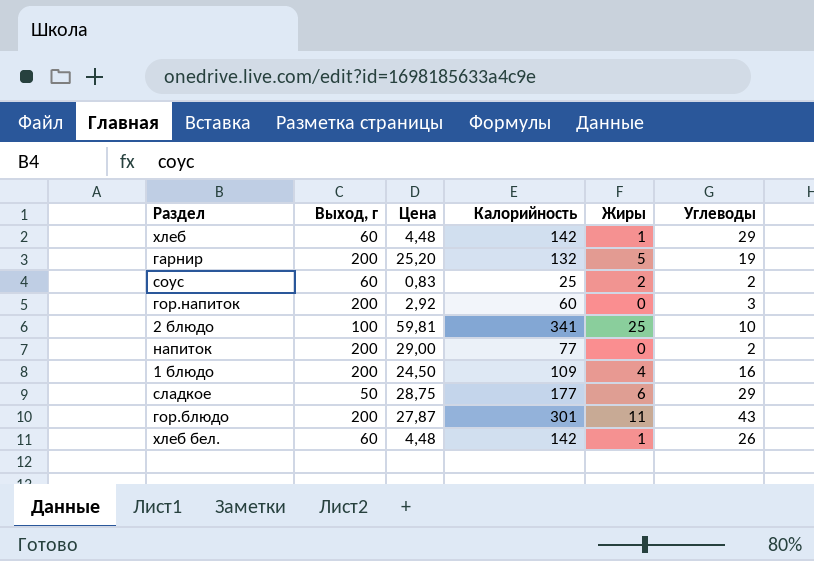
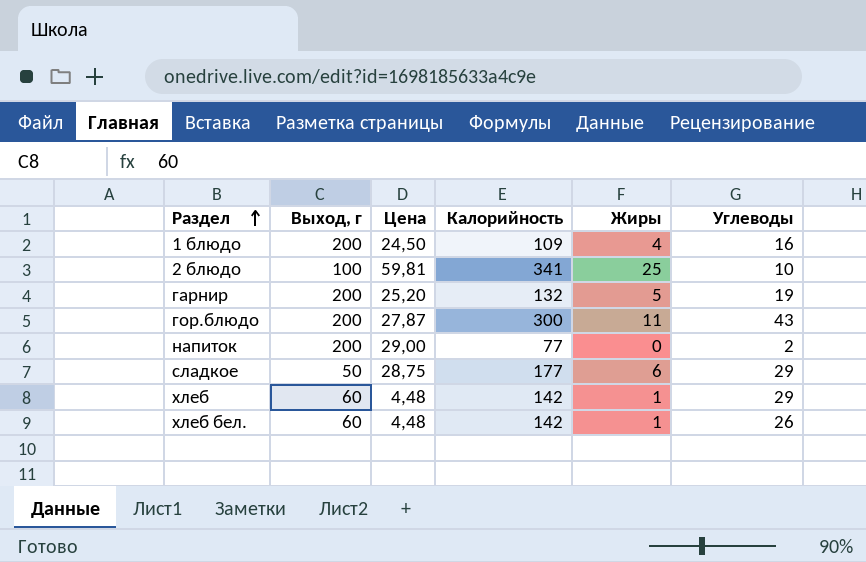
row order: none -> Раздел ascending
row соус: 60 | 0,83 | 25 | 2 | 2 -> none
row гор.напиток: 200 | 2,92 | 60 | 0 | 3 -> none
гор.блюдо | Калорийность: 301 -> 300

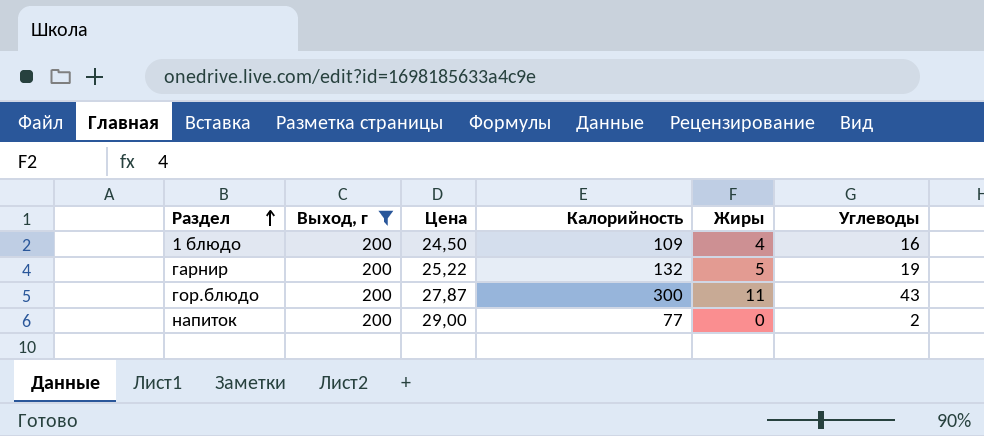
filter: none -> Выход, г = 200
гарнир | Цена: 25,20 -> 25,22

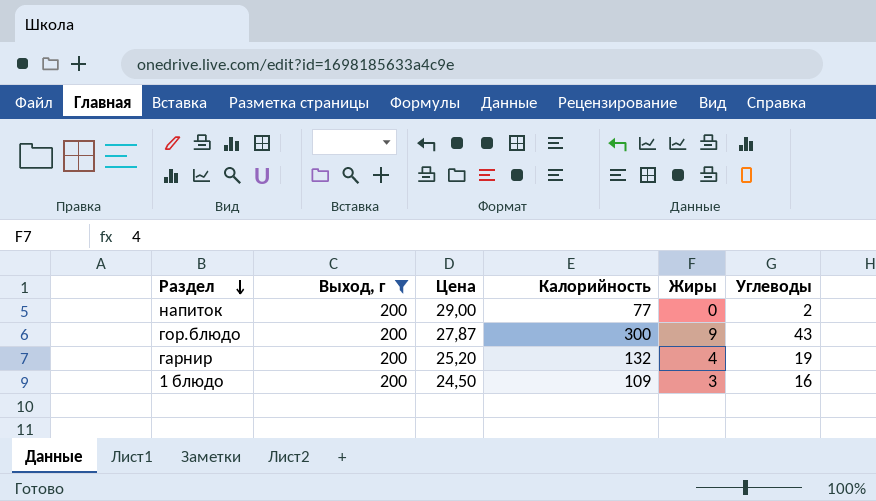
row order: Раздел ascending -> Раздел descending
гор.блюдо | Жиры: 11 -> 9
гарнир | Цена: 25,22 -> 25,20
гарнир | Жиры: 5 -> 4
1 блюдо | Жиры: 4 -> 3

